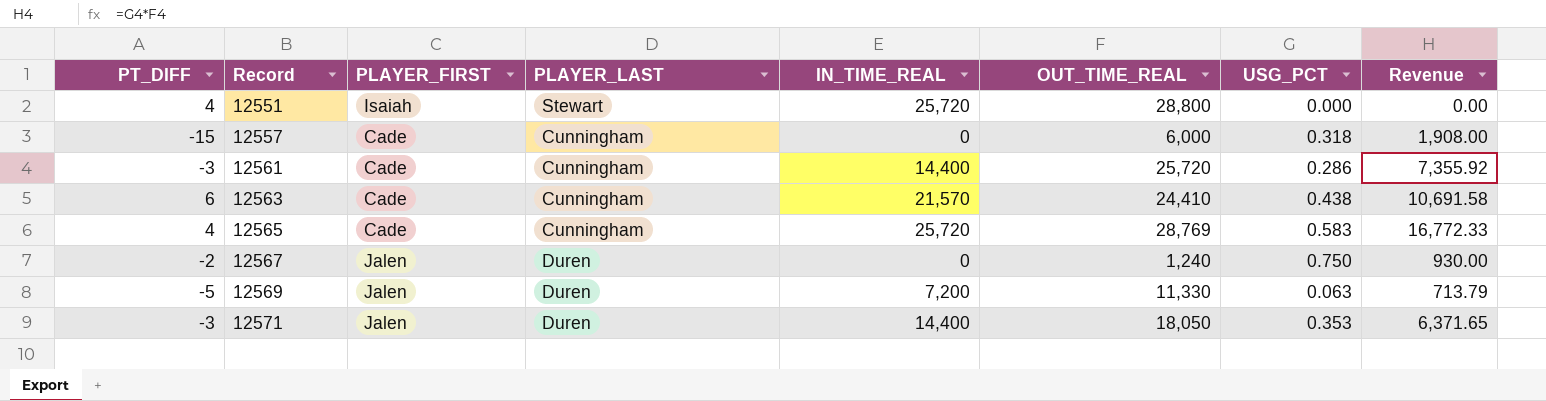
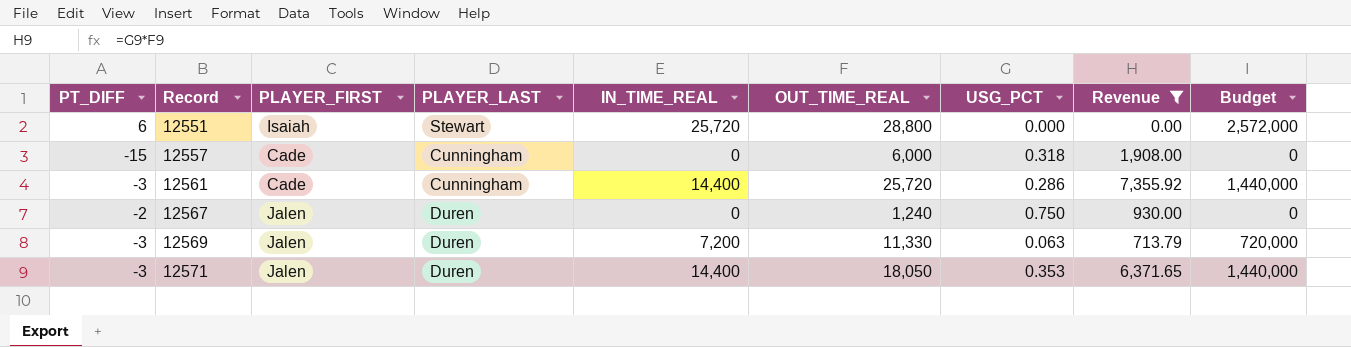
filter: none -> Revenue <= 7,355.92
column Budget | formula: none -> [IN_TIME_REAL] * 100
12551 | PT_DIFF: 4 -> 6
12569 | PT_DIFF: -5 -> -3

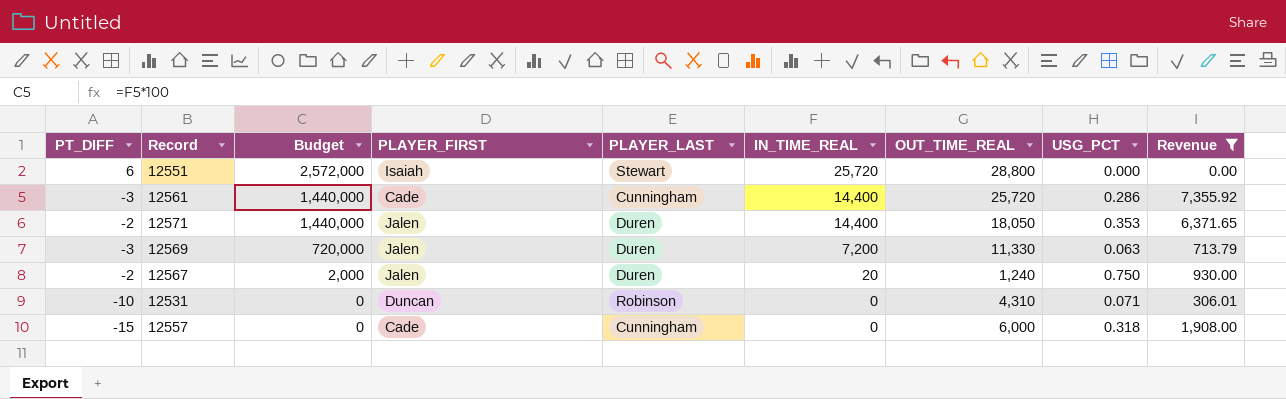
row order: Record ascending -> Budget descending
column Budget | position: 9 -> 3
12571 | PT_DIFF: -3 -> -2
12567 | Budget: 0 -> 2,000
12567 | IN_TIME_REAL: 0 -> 20
row 12531: none -> -10 | 0 | Duncan | Robinson | 0 | 4,310 | 0.071 | 306.01

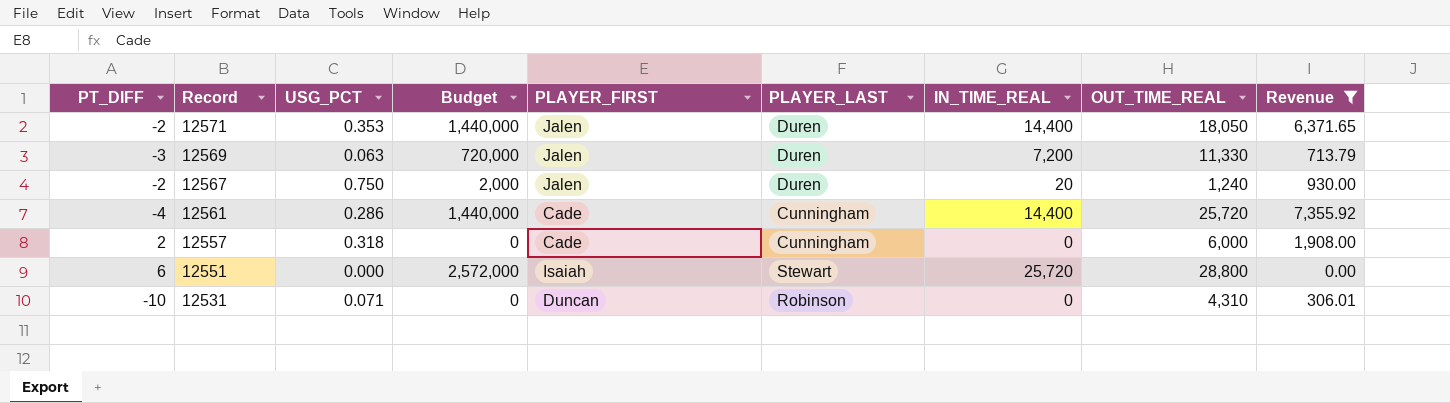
row order: Budget descending -> Record descending
column USG_PCT | position: 8 -> 3
12561 | PT_DIFF: -3 -> -4
12557 | PT_DIFF: -15 -> 2

